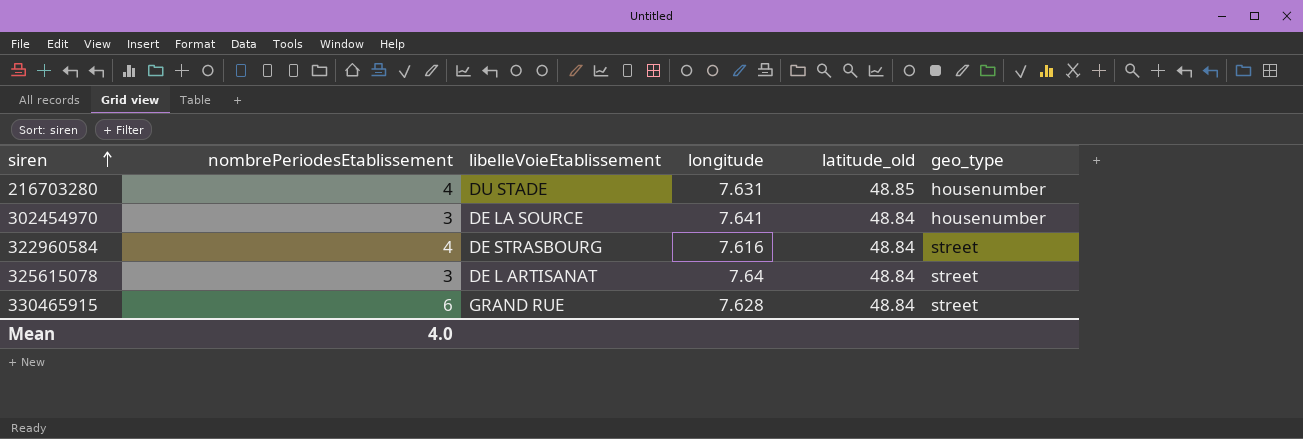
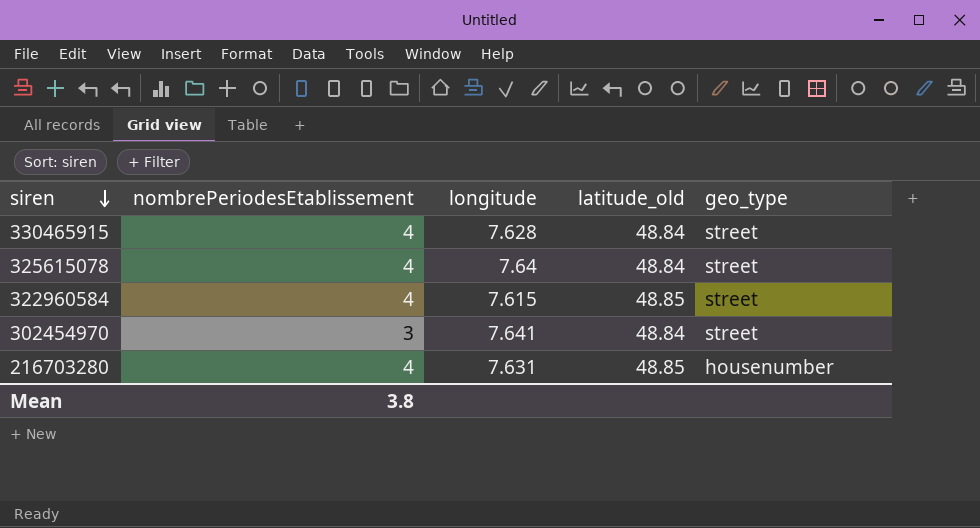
row order: siren ascending -> siren descending
column libelleVoieEtablissement | position: 3 -> none
330465915 | nombrePeriodesEtablissement: 6 -> 4
325615078 | nombrePeriodesEtablissement: 3 -> 4
322960584 | longitude: 7.616 -> 7.615
322960584 | latitude_old: 48.84 -> 48.85
302454970 | geo_type: housenumber -> street
Mean | nombrePeriodesEtablissement: 4.0 -> 3.8

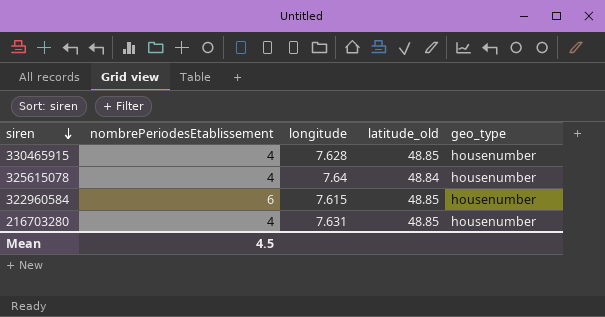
row 302454970: 3 | 7.641 | 48.84 | street -> none
330465915 | latitude_old: 48.84 -> 48.85
330465915 | geo_type: street -> housenumber
325615078 | geo_type: street -> housenumber
322960584 | nombrePeriodesEtablissement: 4 -> 6
322960584 | geo_type: street -> housenumber
Mean | nombrePeriodesEtablissement: 3.8 -> 4.5

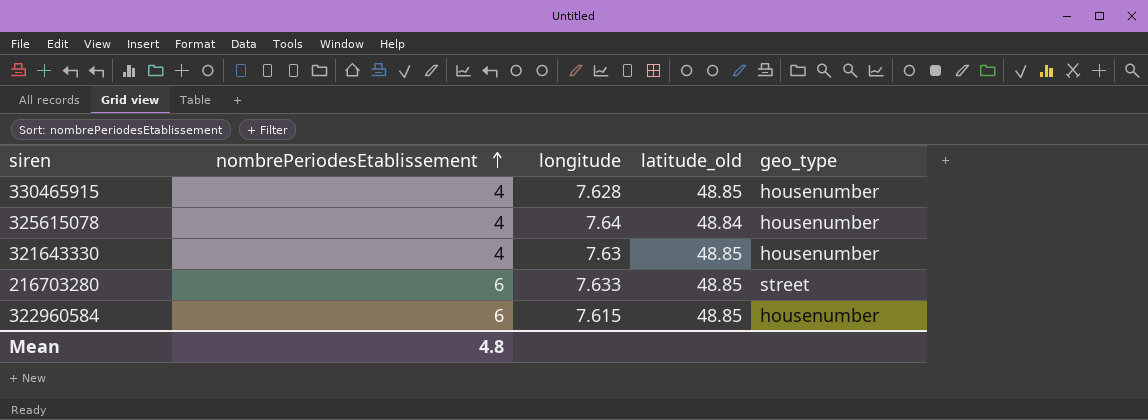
row order: siren descending -> nombrePeriodesEtablissement ascending
row 321643330: none -> 4 | 7.63 | 48.85 | housenumber
216703280 | nombrePeriodesEtablissement: 4 -> 6
216703280 | longitude: 7.631 -> 7.633
216703280 | geo_type: housenumber -> street
Mean | nombrePeriodesEtablissement: 4.5 -> 4.8

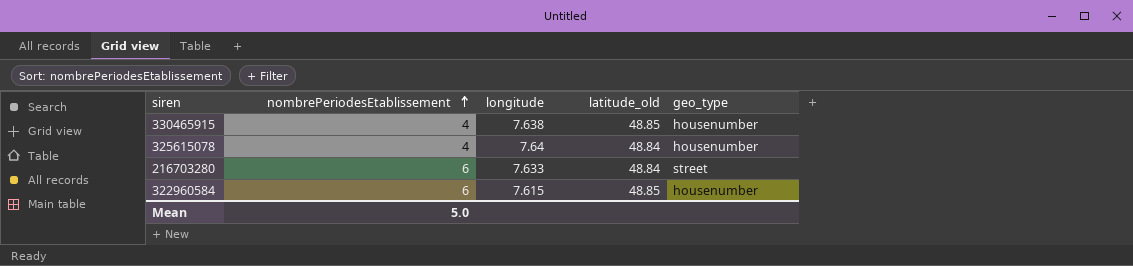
row 321643330: 4 | 7.63 | 48.85 | housenumber -> none
330465915 | longitude: 7.628 -> 7.638
216703280 | latitude_old: 48.85 -> 48.84
Mean | nombrePeriodesEtablissement: 4.8 -> 5.0

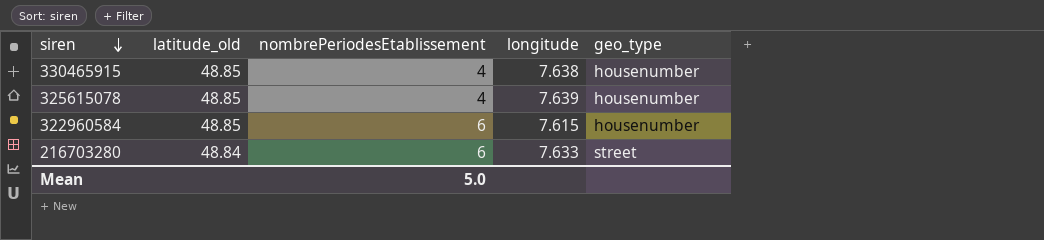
row order: nombrePeriodesEtablissement ascending -> siren descending
column latitude_old | position: 4 -> 2
325615078 | latitude_old: 48.84 -> 48.85
325615078 | longitude: 7.64 -> 7.639

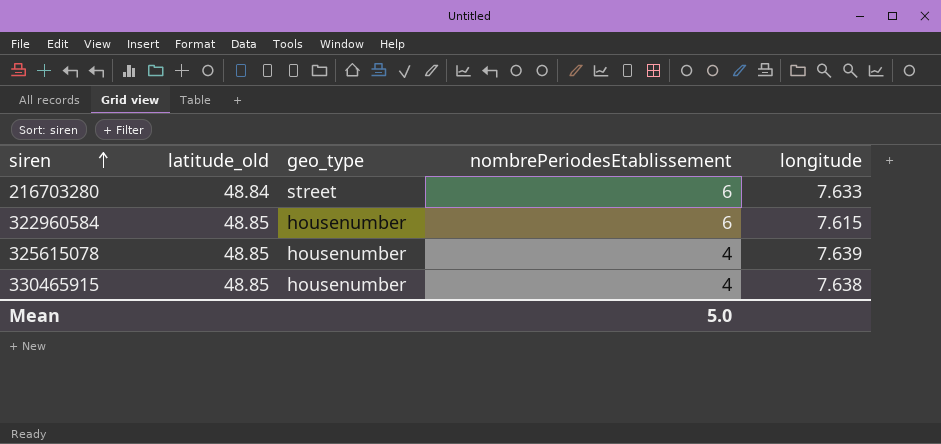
row order: siren descending -> siren ascending
column geo_type | position: 5 -> 3

